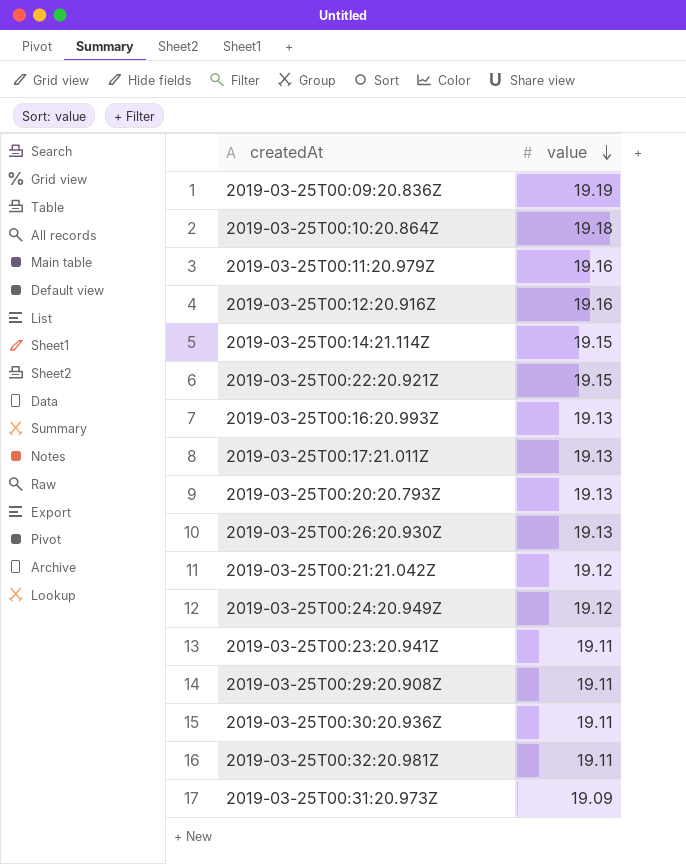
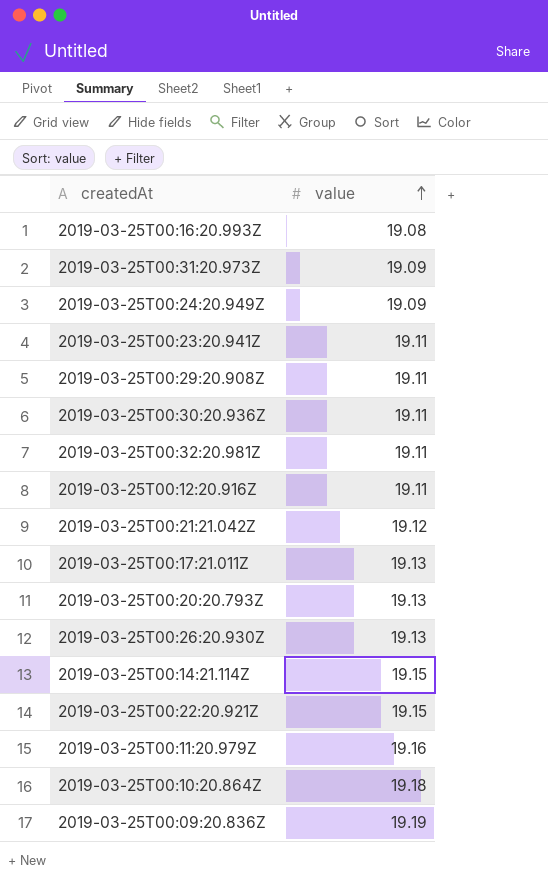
row order: value descending -> value ascending
2019-03-25T00:16:20.993Z | value: 19.13 -> 19.08
2019-03-25T00:24:20.949Z | value: 19.12 -> 19.09
2019-03-25T00:12:20.916Z | value: 19.16 -> 19.11

